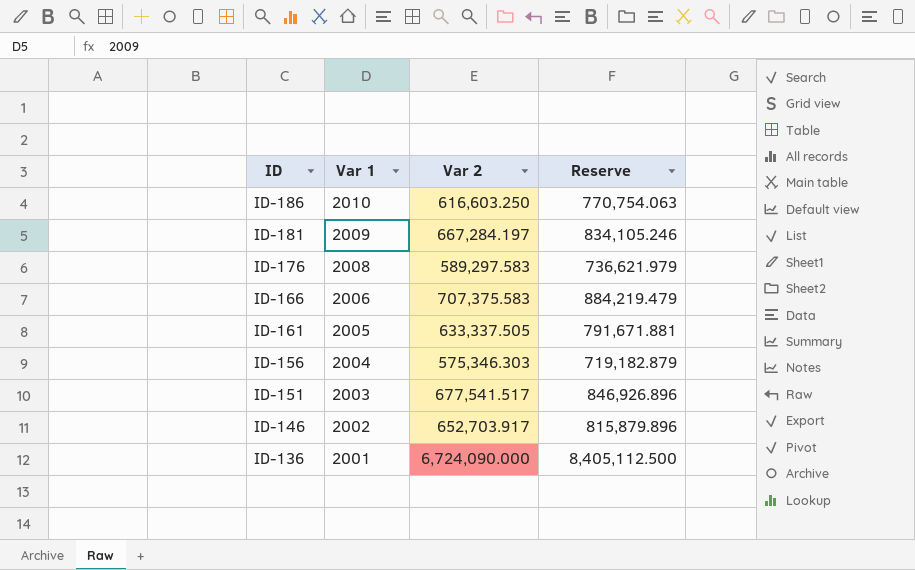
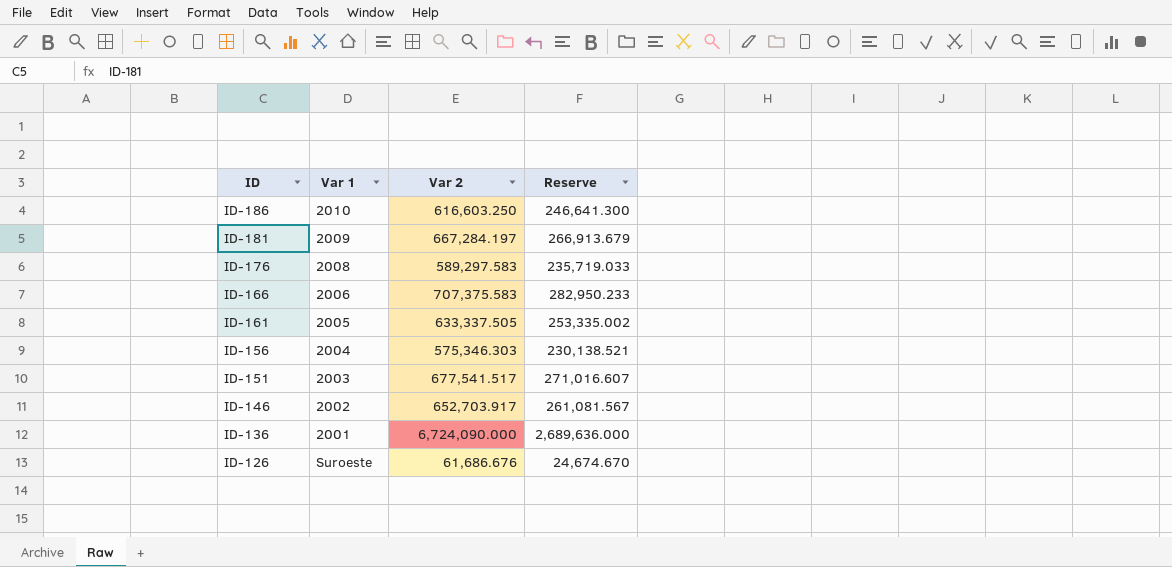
column Reserve | formula: [Var 2] * 1.25 -> [Var 2] * 0.4
row ID-126: none -> Suroeste | 61,686.676 | 24,674.670

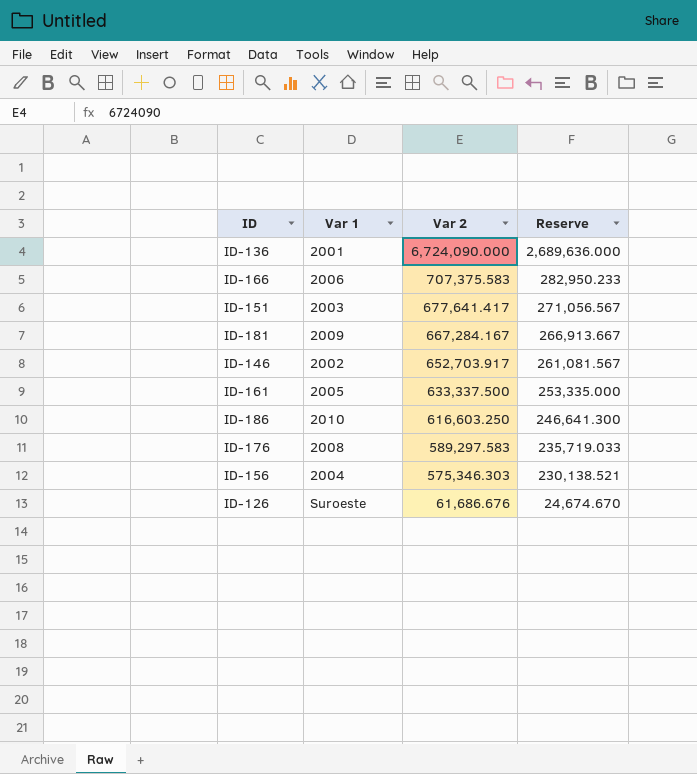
row order: ID descending -> Var 2 descending
ID-151 | Var 2: 677,541.517 -> 677,641.417
ID-151 | Reserve: 271,016.607 -> 271,056.567
ID-181 | Var 2: 667,284.197 -> 667,284.167
ID-181 | Reserve: 266,913.679 -> 266,913.667
ID-161 | Var 2: 633,337.505 -> 633,337.500
ID-161 | Reserve: 253,335.002 -> 253,335.000

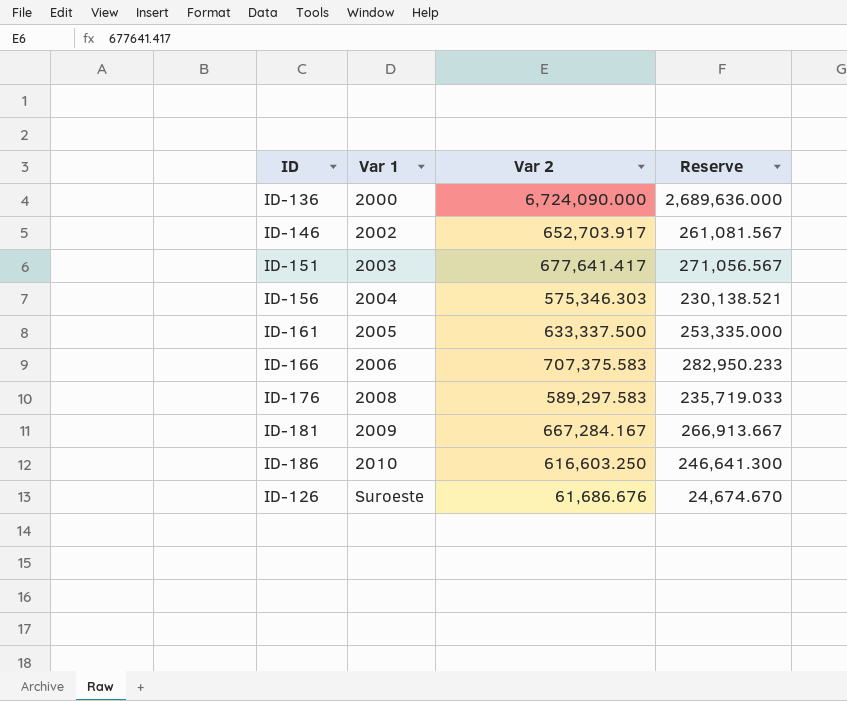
row order: Var 2 descending -> Var 1 ascending
ID-136 | Var 1: 2001 -> 2000

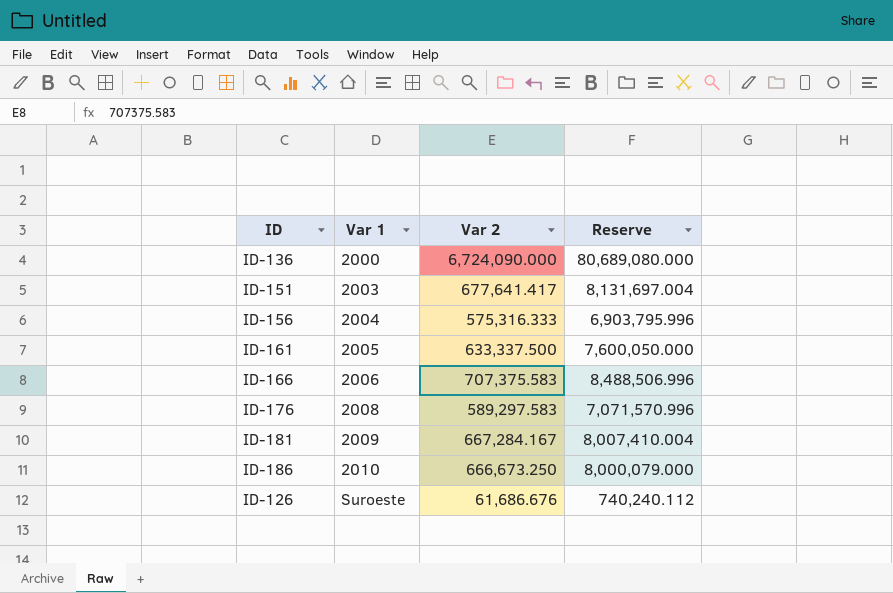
column Reserve | formula: [Var 2] * 0.4 -> [Var 2] * 12
row ID-146: 2002 | 652,703.917 | 261,081.567 -> none
ID-156 | Var 2: 575,346.303 -> 575,316.333
ID-186 | Var 2: 616,603.250 -> 666,673.250

